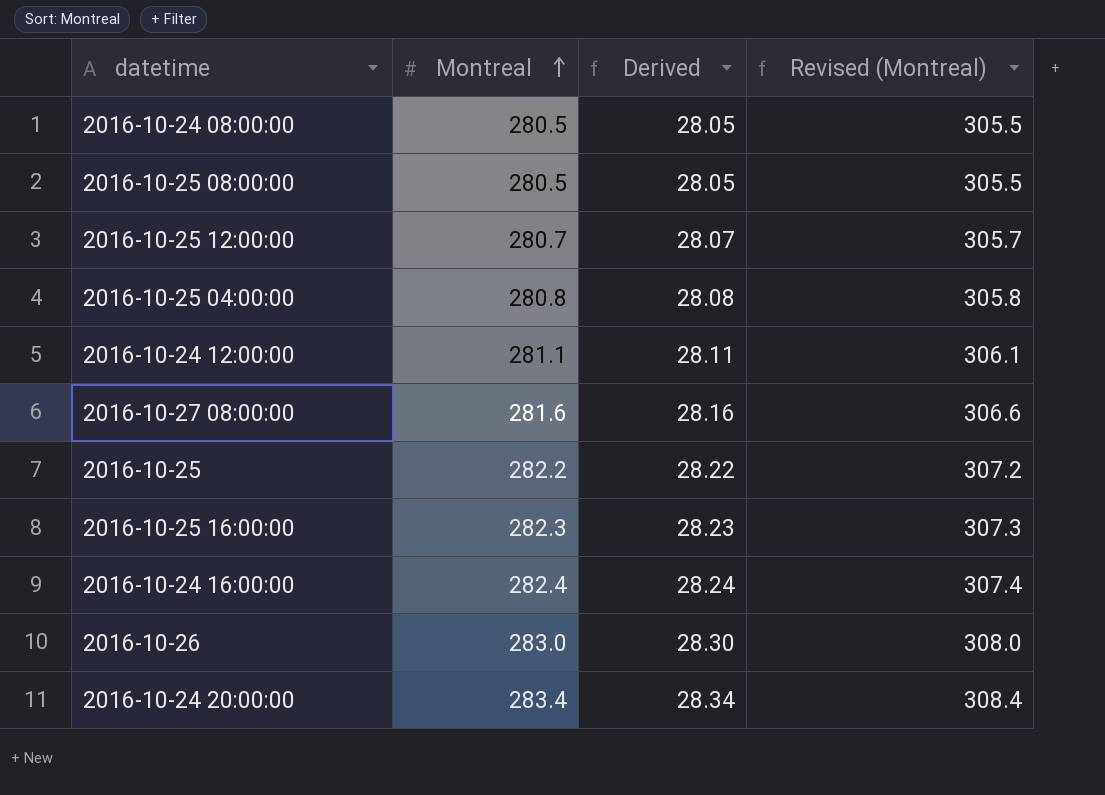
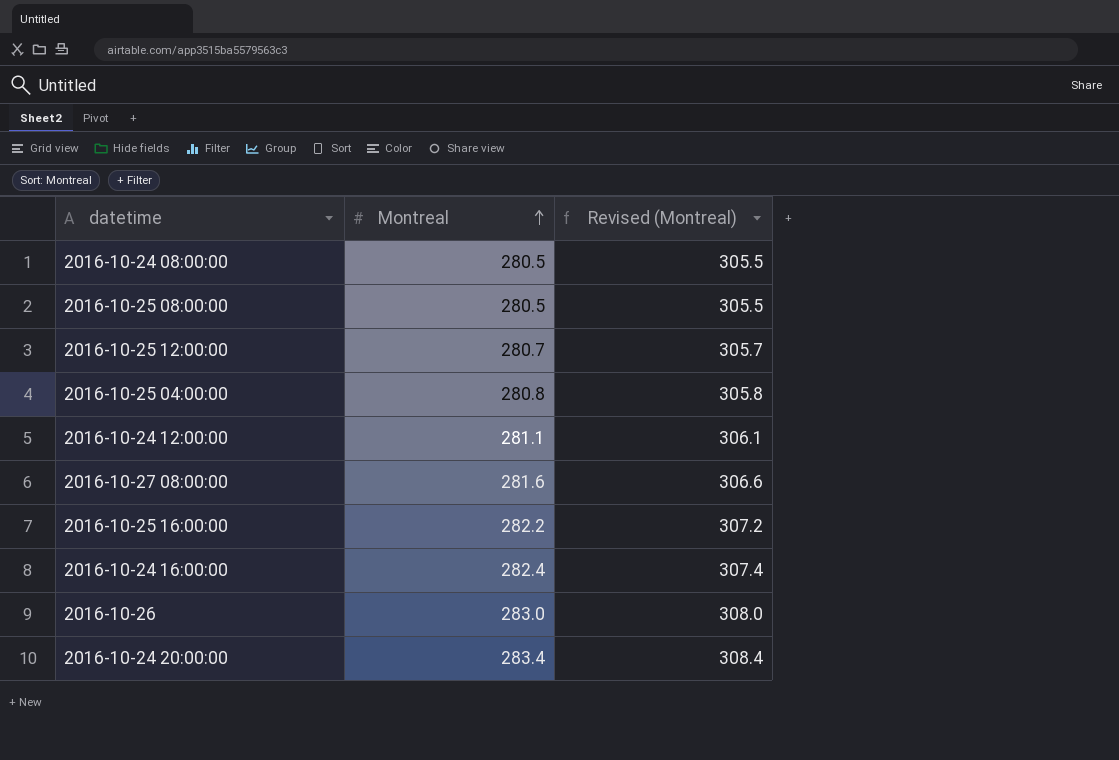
column Derived | formula: [Montreal] * 0.1 -> none
row 2016-10-25: 282.2 | 28.22 | 307.2 -> none
2016-10-25 16:00:00 | Montreal: 282.3 -> 282.2
2016-10-25 16:00:00 | Revised (Montreal): 307.3 -> 307.2

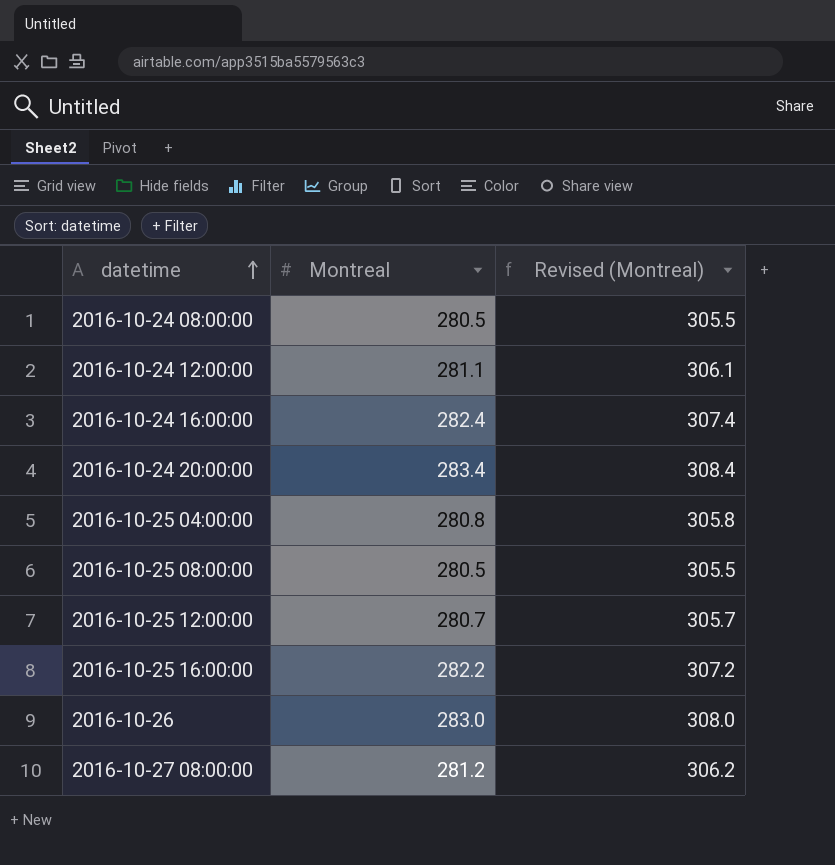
row order: Montreal ascending -> datetime ascending
2016-10-27 08:00:00 | Montreal: 281.6 -> 281.2
2016-10-27 08:00:00 | Revised (Montreal): 306.6 -> 306.2

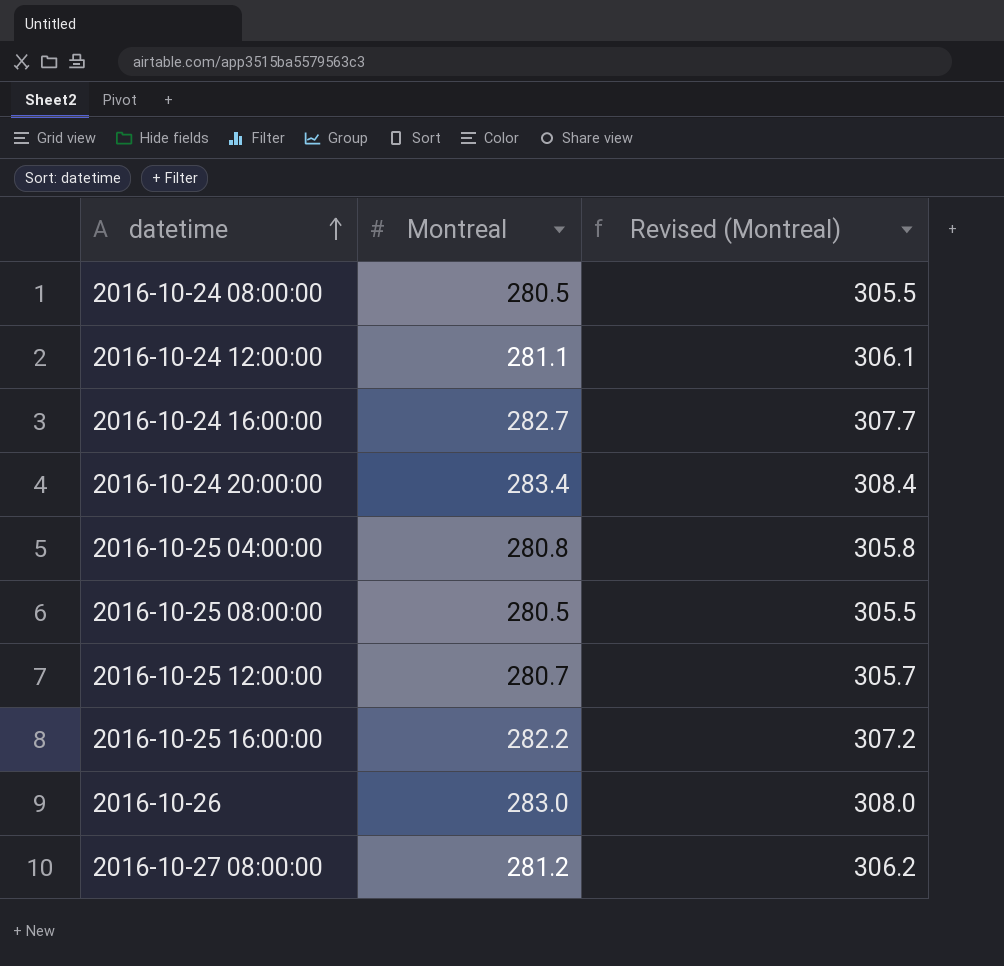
2016-10-24 16:00:00 | Montreal: 282.4 -> 282.7
2016-10-24 16:00:00 | Revised (Montreal): 307.4 -> 307.7

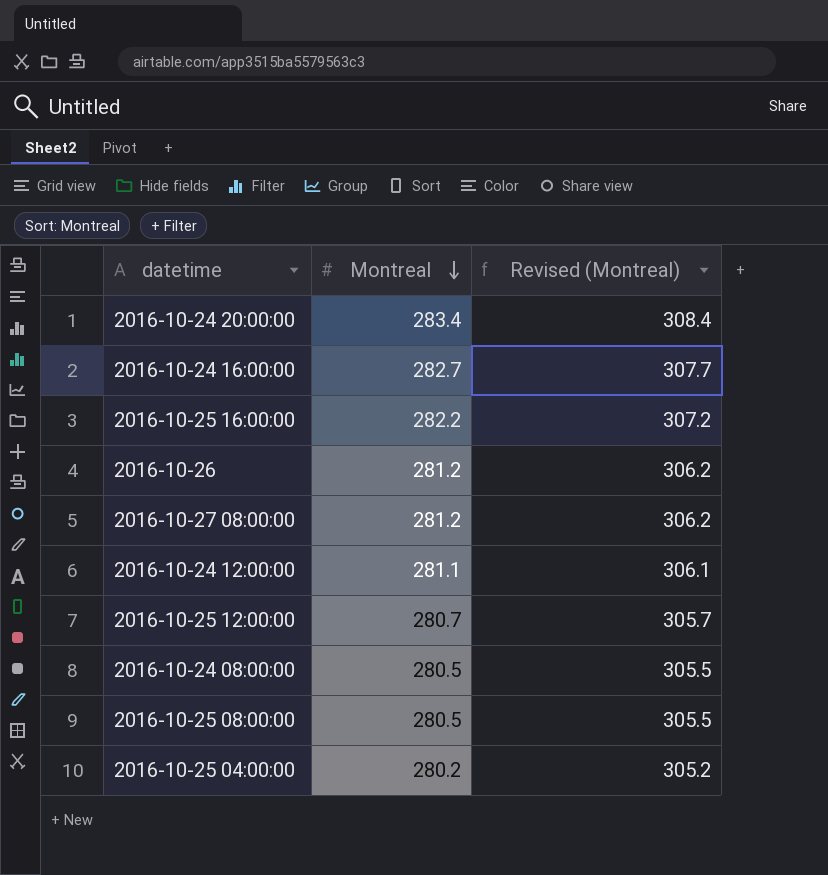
row order: datetime ascending -> Montreal descending
2016-10-26 | Montreal: 283.0 -> 281.2
2016-10-26 | Revised (Montreal): 308.0 -> 306.2
2016-10-25 04:00:00 | Montreal: 280.8 -> 280.2
2016-10-25 04:00:00 | Revised (Montreal): 305.8 -> 305.2

